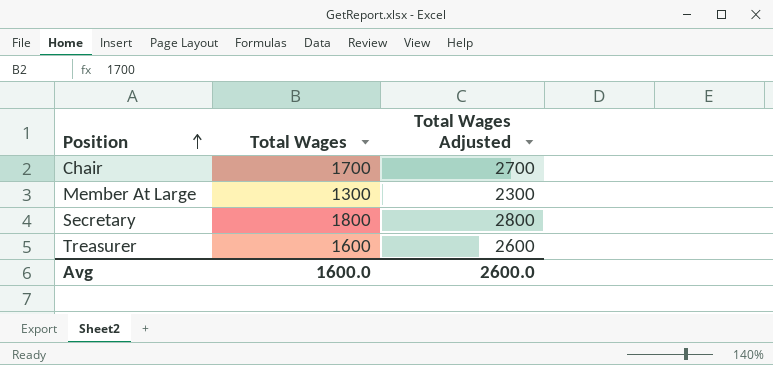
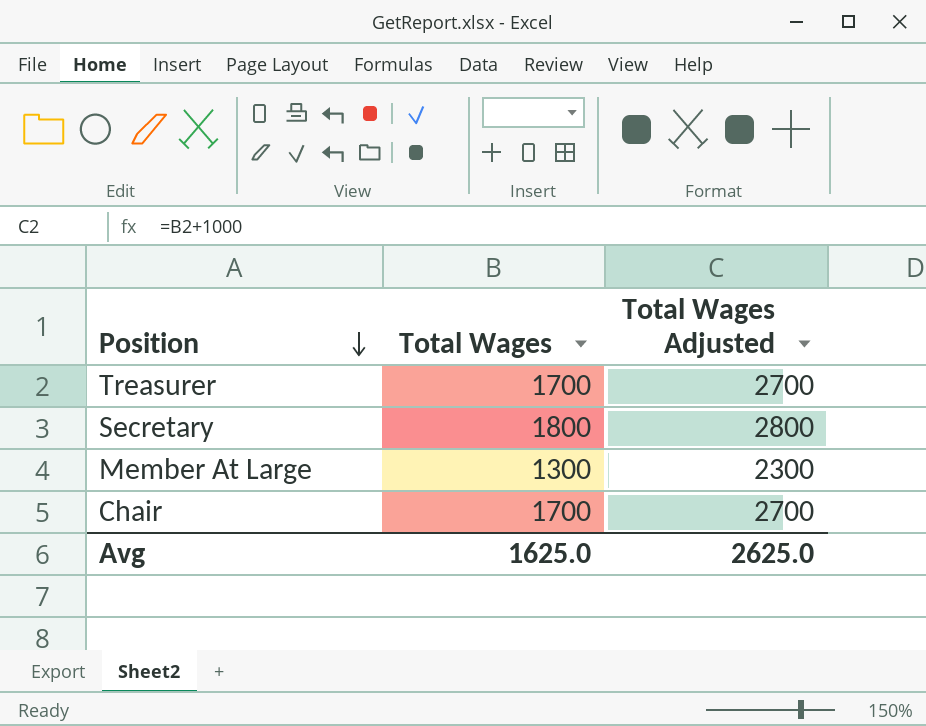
row order: Position ascending -> Position descending
Treasurer | Total Wages: 1600 -> 1700
Treasurer | Total Wages Adjusted: 2600 -> 2700
Avg | Total Wages: 1600.0 -> 1625.0
Avg | Total Wages Adjusted: 2600.0 -> 2625.0

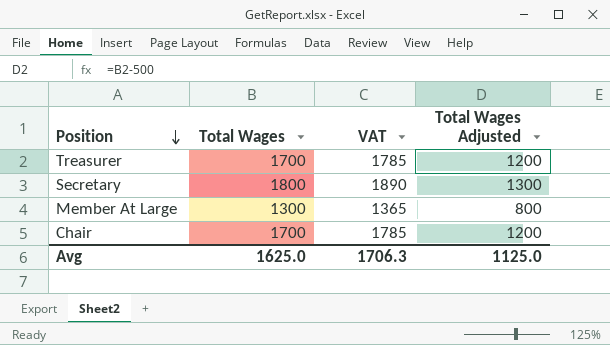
column VAT | formula: none -> [Total Wages] * 1.05
column Total Wages Adjusted | formula: [Total Wages] + 1000 -> [Total Wages] - 500
Avg | Total Wages Adjusted: 2625.0 -> 1125.0

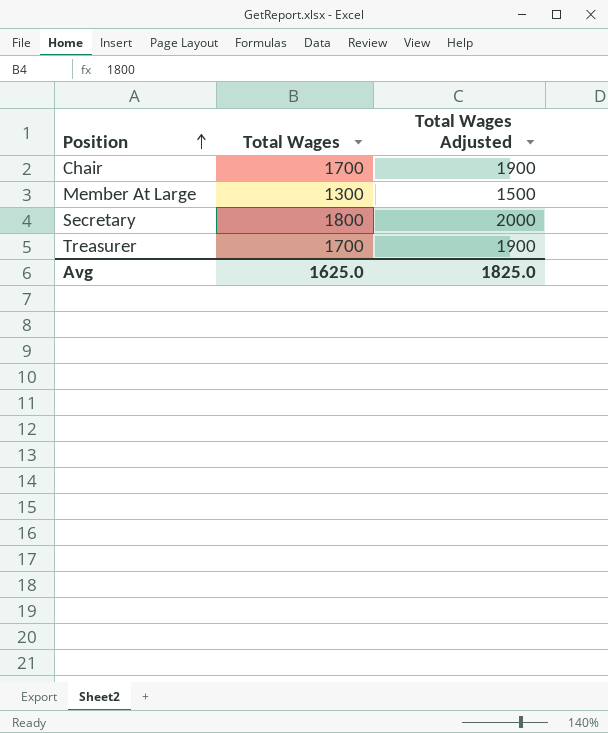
row order: Position descending -> Position ascending
column VAT | formula: [Total Wages] * 1.05 -> none
column Total Wages Adjusted | formula: [Total Wages] - 500 -> [Total Wages] + 200
Avg | Total Wages Adjusted: 1125.0 -> 1825.0

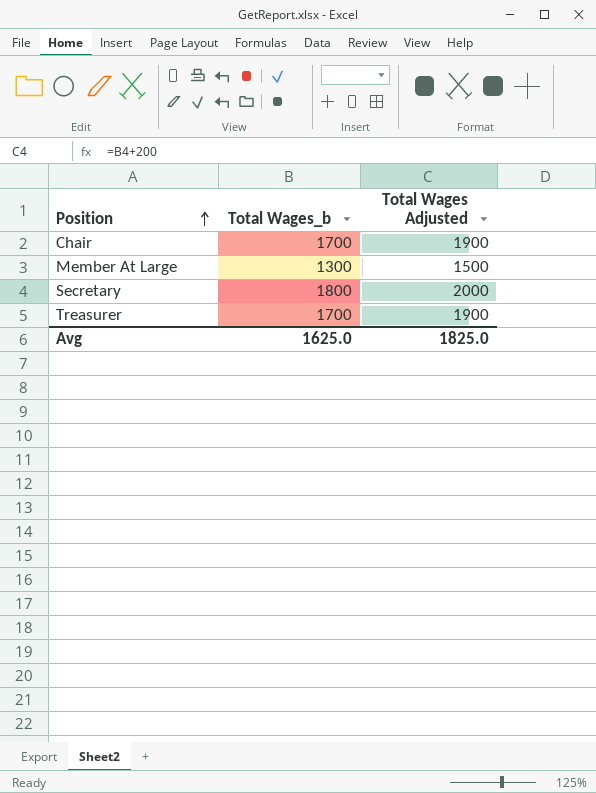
column name: Total Wages -> Total Wages_b

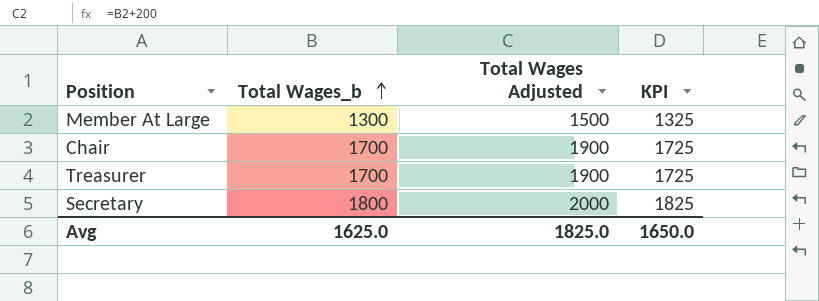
row order: Position ascending -> Total Wages_b ascending
column KPI | formula: none -> [Total Wages_b] + 25

